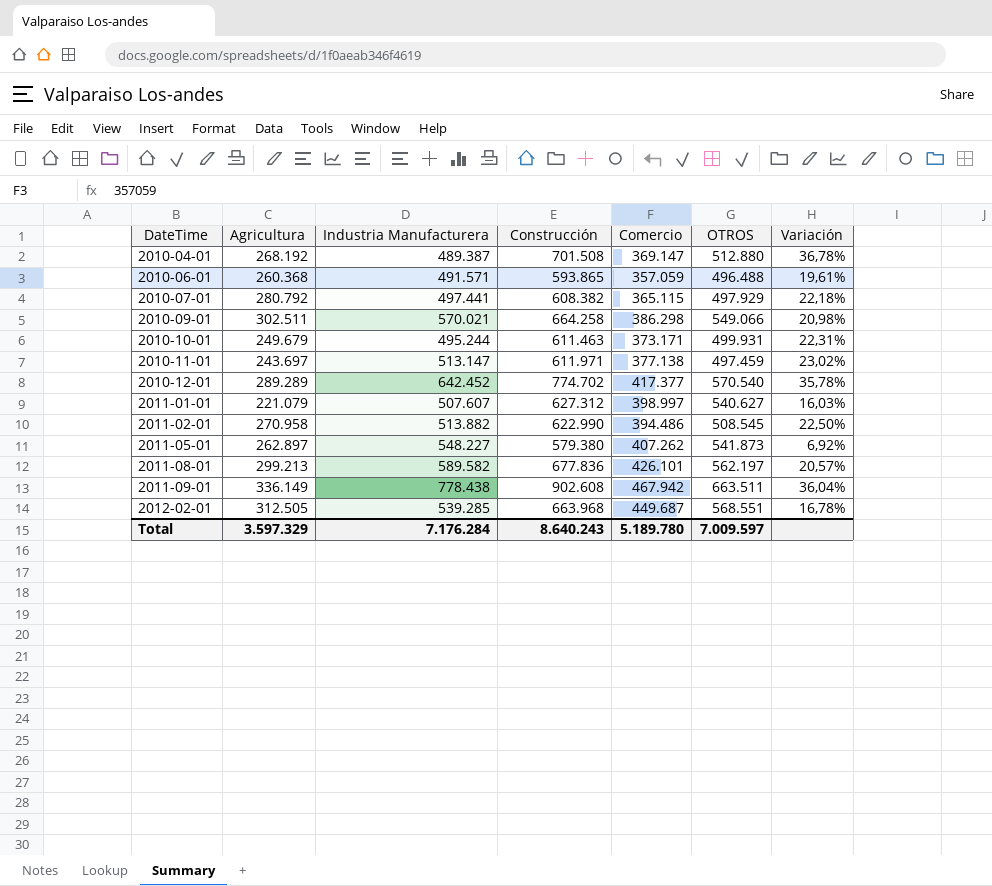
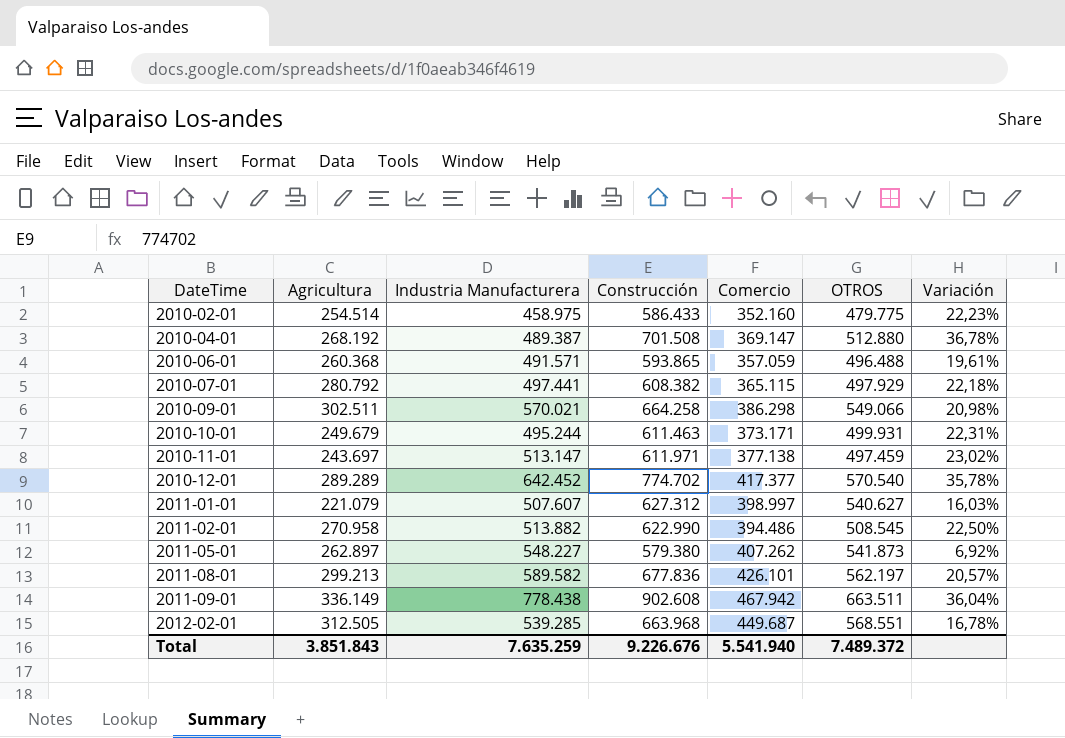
row 2010-02-01: none -> 254.514 | 458.975 | 586.433 | 352.160 | 479.775 | 22,23%
Total | Agricultura: 3.597.329 -> 3.851.843
Total | Industria Manufacturera: 7.176.284 -> 7.635.259
Total | Construcción: 8.640.243 -> 9.226.676
Total | Comercio: 5.189.780 -> 5.541.940
Total | OTROS: 7.009.597 -> 7.489.372

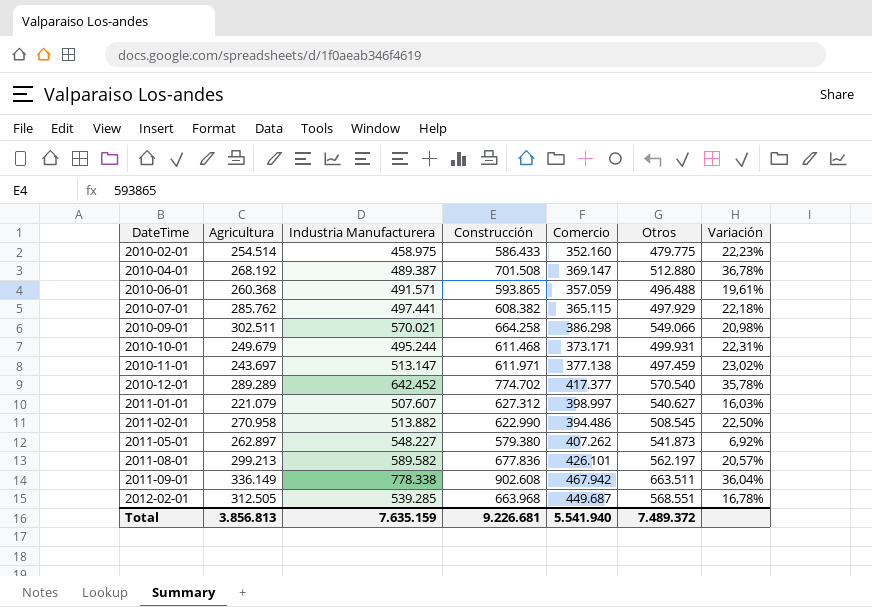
column name: OTROS -> Otros
2010-07-01 | Agricultura: 280.792 -> 285.762
2010-10-01 | Construcción: 611.463 -> 611.468
2011-09-01 | Industria Manufacturera: 778.438 -> 778.338
Total | Agricultura: 3.851.843 -> 3.856.813
Total | Industria Manufacturera: 7.635.259 -> 7.635.159
Total | Construcción: 9.226.676 -> 9.226.681

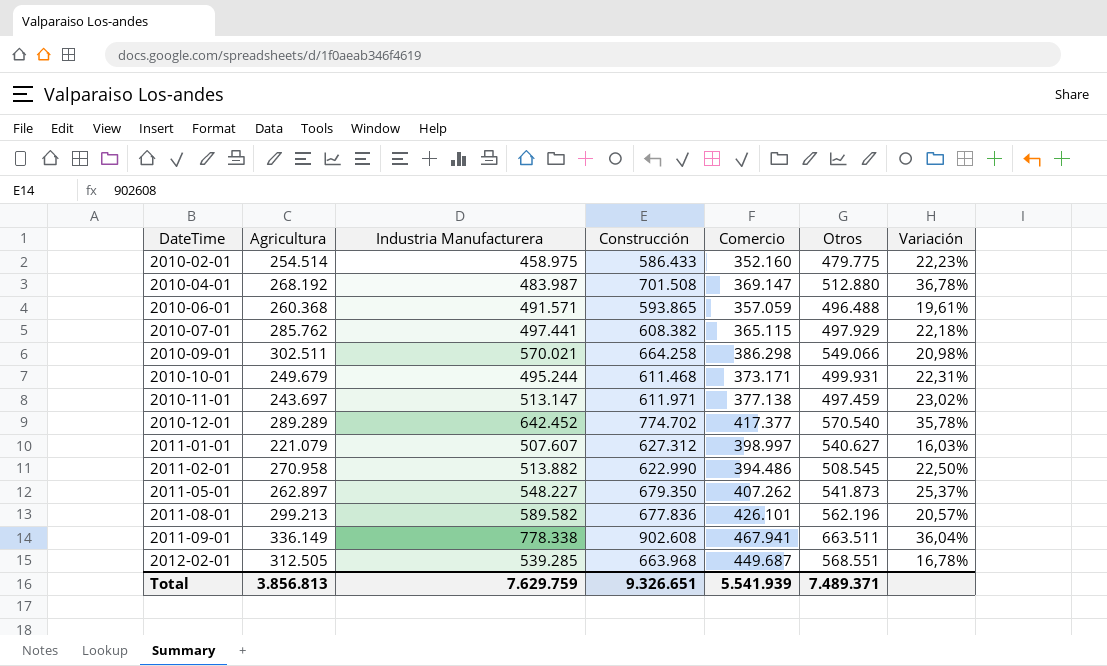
2010-04-01 | Industria Manufacturera: 489.387 -> 483.987
2011-05-01 | Construcción: 579.380 -> 679.350
2011-05-01 | Variación: 6,92% -> 25,37%
2011-08-01 | Otros: 562.197 -> 562.196
2011-09-01 | Comercio: 467.942 -> 467.941
Total | Industria Manufacturera: 7.635.159 -> 7.629.759
Total | Construcción: 9.226.681 -> 9.326.651
Total | Comercio: 5.541.940 -> 5.541.939
Total | Otros: 7.489.372 -> 7.489.371

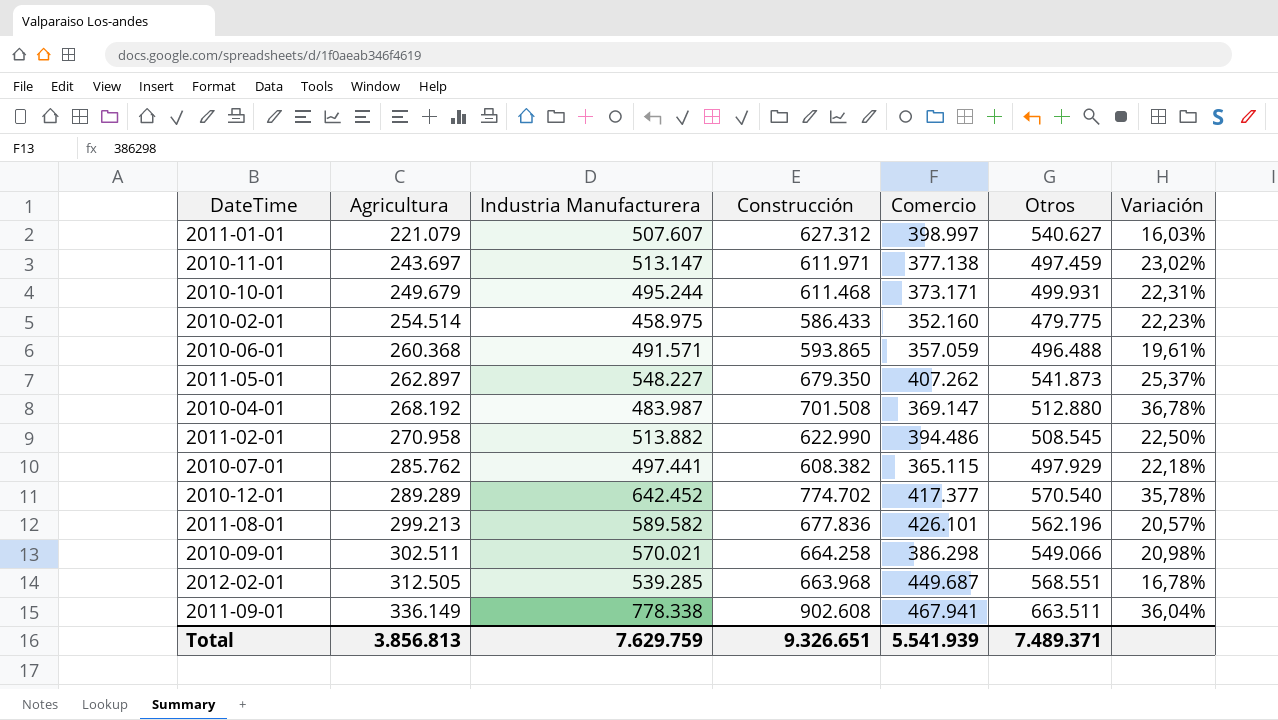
row order: DateTime ascending -> Agricultura ascending

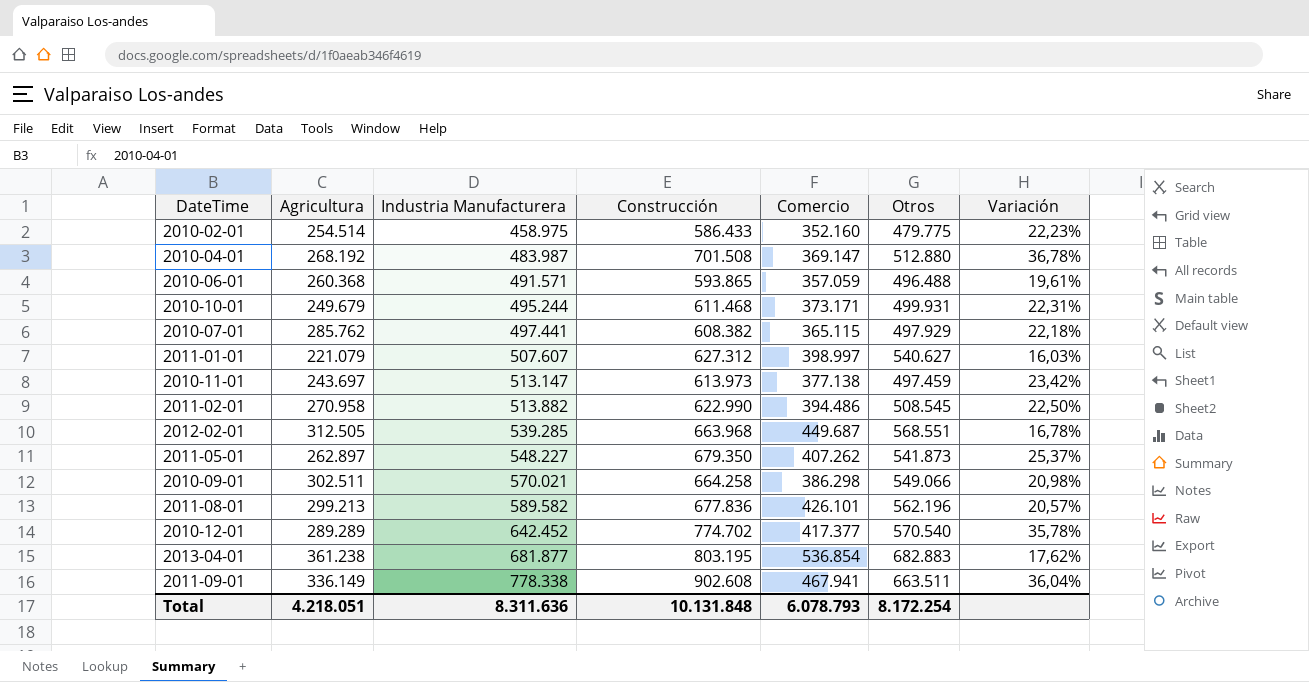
row order: Agricultura ascending -> Industria Manufacturera ascending
2010-11-01 | Construcción: 611.971 -> 613.973
2010-11-01 | Variación: 23,02% -> 23,42%
row 2013-04-01: none -> 361.238 | 681.877 | 803.195 | 536.854 | 682.883 | 17,62%
Total | Agricultura: 3.856.813 -> 4.218.051
Total | Industria Manufacturera: 7.629.759 -> 8.311.636
Total | Construcción: 9.326.651 -> 10.131.848
Total | Comercio: 5.541.939 -> 6.078.793
Total | Otros: 7.489.371 -> 8.172.254

